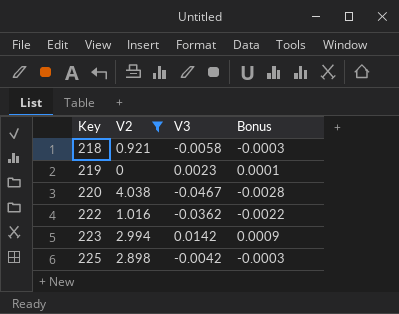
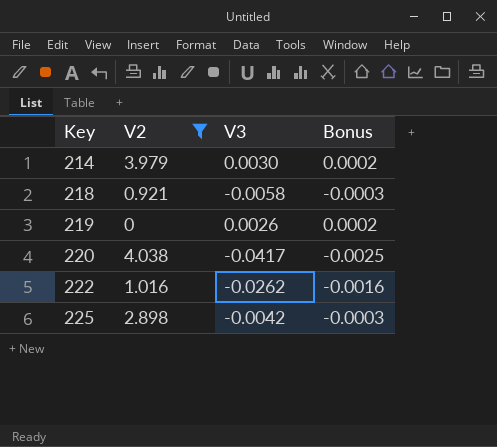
row 223: 2.994 | 0.0142 | 0.0009 -> none
row 214: none -> 3.979 | 0.0030 | 0.0002
219 | V3: 0.0023 -> 0.0026
219 | Bonus: 0.0001 -> 0.0002
220 | V3: -0.0467 -> -0.0417
220 | Bonus: -0.0028 -> -0.0025
222 | V3: -0.0362 -> -0.0262
222 | Bonus: -0.0022 -> -0.0016

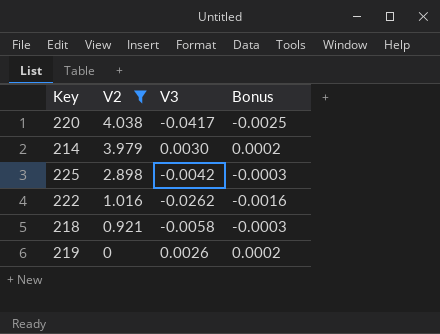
row order: Key ascending -> V2 descending

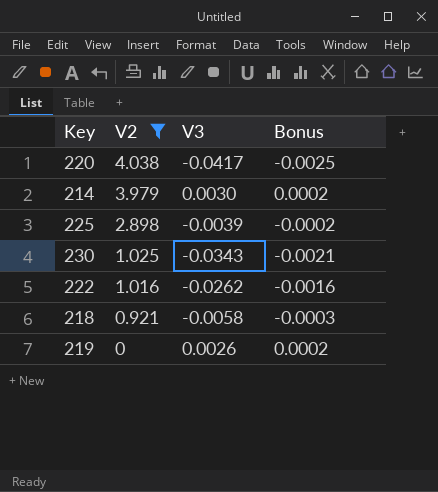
225 | V3: -0.0042 -> -0.0039
225 | Bonus: -0.0003 -> -0.0002
row 230: none -> 1.025 | -0.0343 | -0.0021

